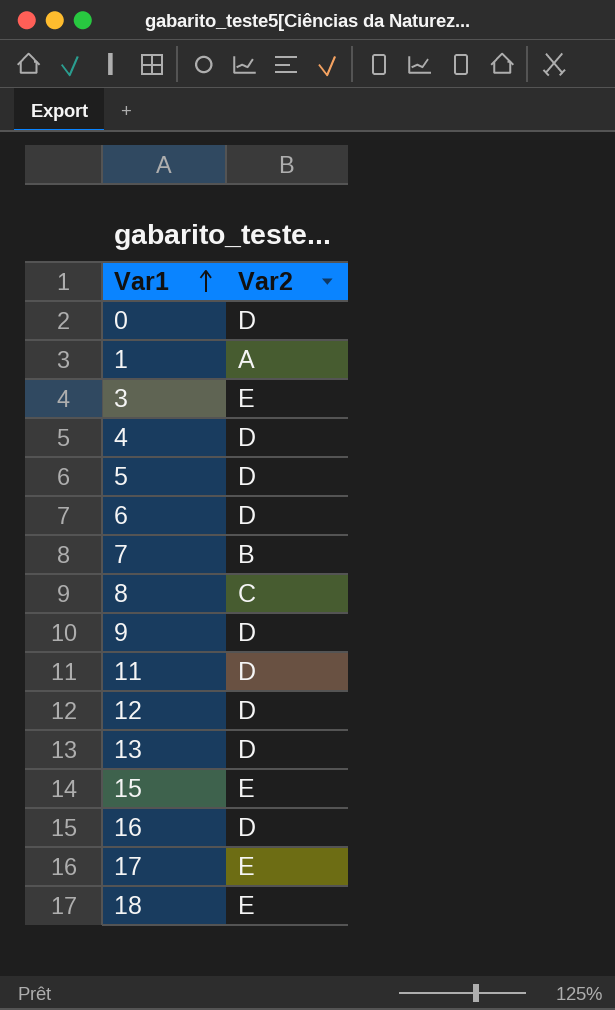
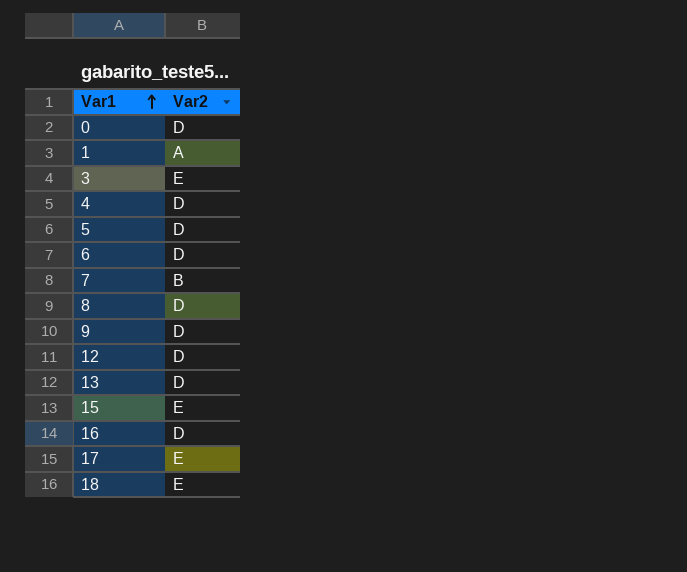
row 11: D -> none
8 | Var2: C -> D

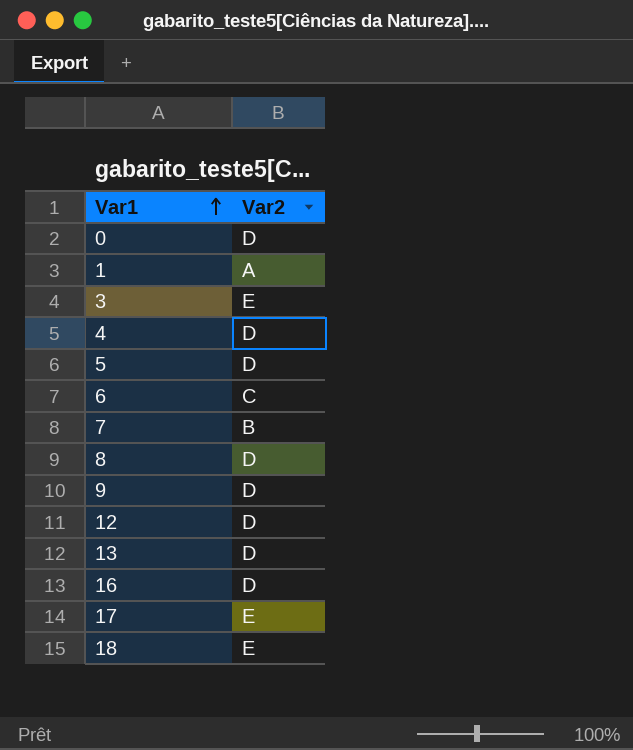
row 15: E -> none
6 | Var2: D -> C

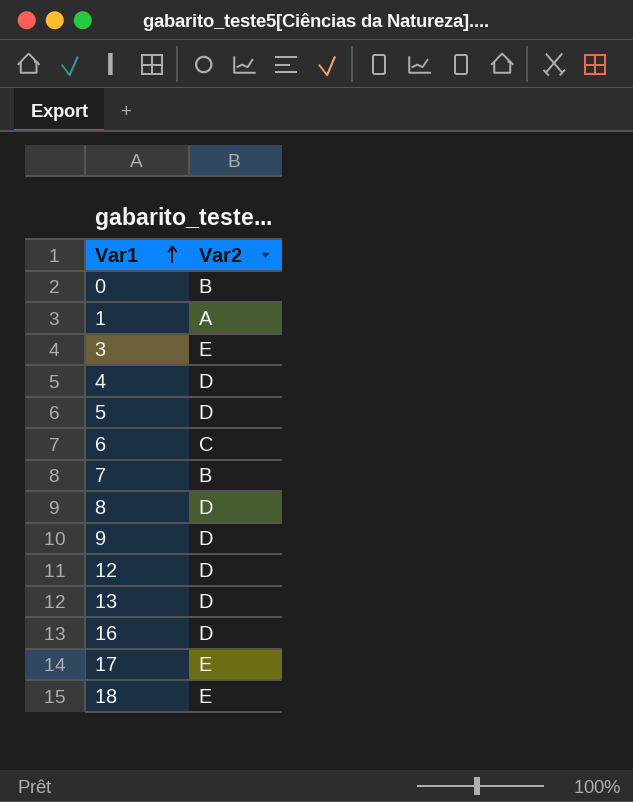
0 | Var2: D -> B

